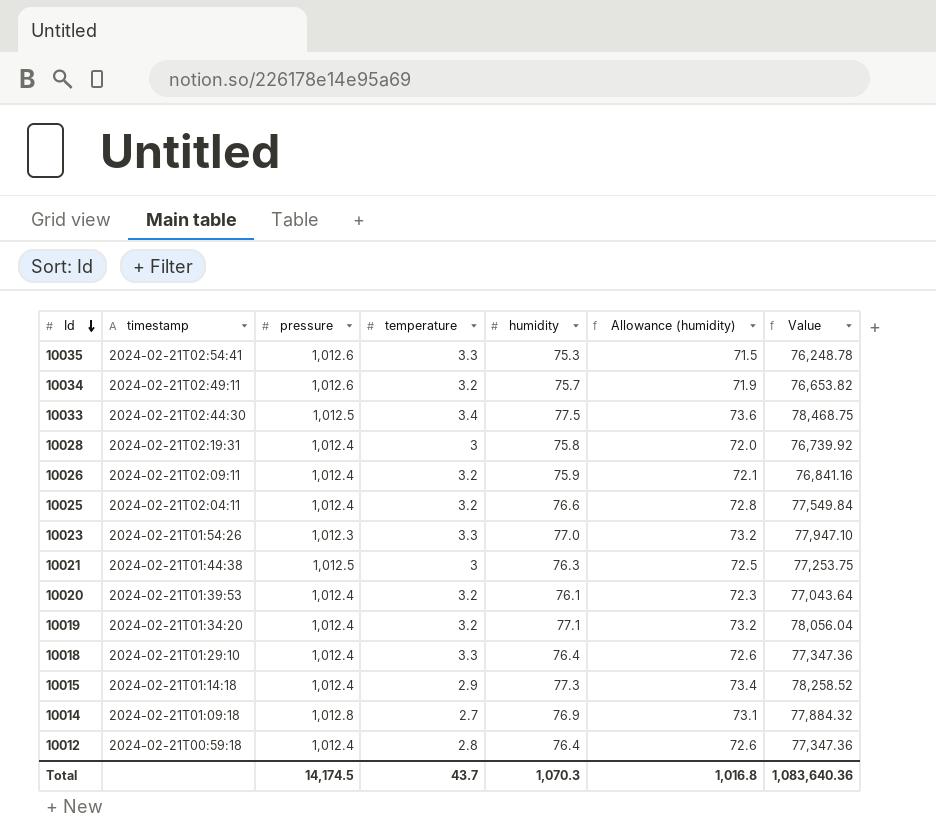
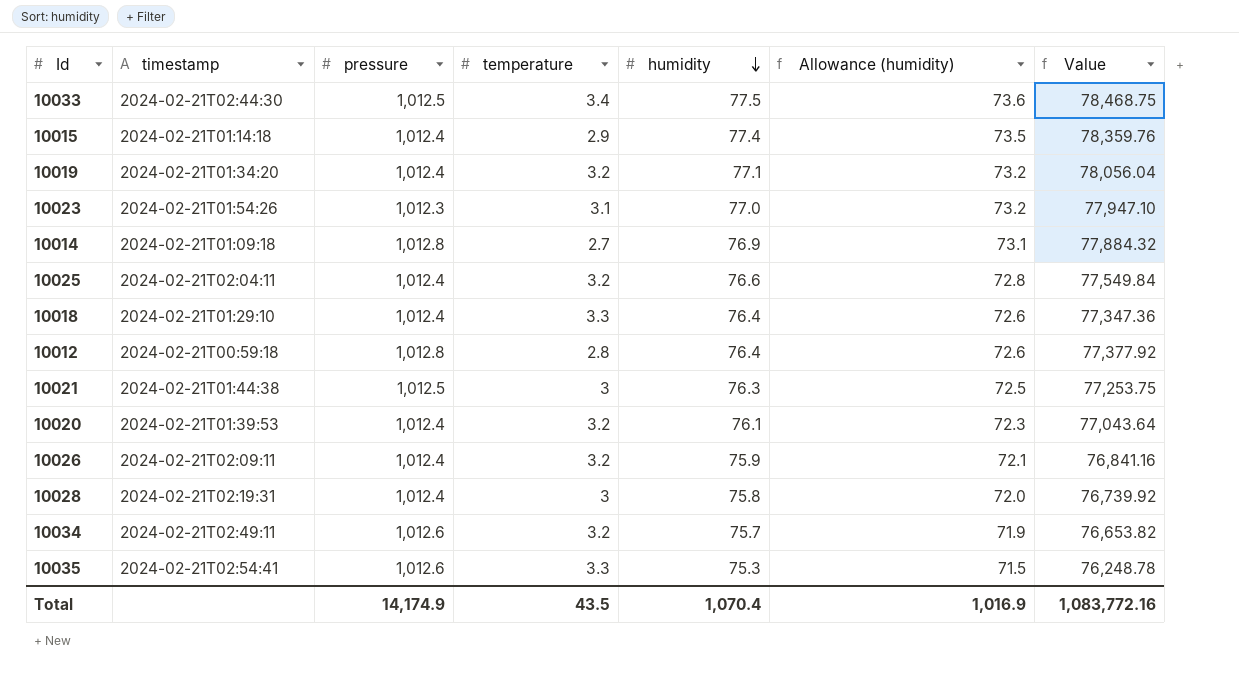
row order: Id descending -> humidity descending
10015 | humidity: 77.3 -> 77.4
10015 | Allowance (humidity): 73.4 -> 73.5
10015 | Value: 78,258.52 -> 78,359.76
10023 | temperature: 3.3 -> 3.1
10012 | pressure: 1,012.4 -> 1,012.8
10012 | Value: 77,347.36 -> 77,377.92
Total | pressure: 14,174.5 -> 14,174.9
Total | temperature: 43.7 -> 43.5
Total | humidity: 1,070.3 -> 1,070.4
Total | Allowance (humidity): 1,016.8 -> 1,016.9
Total | Value: 1,083,640.36 -> 1,083,772.16

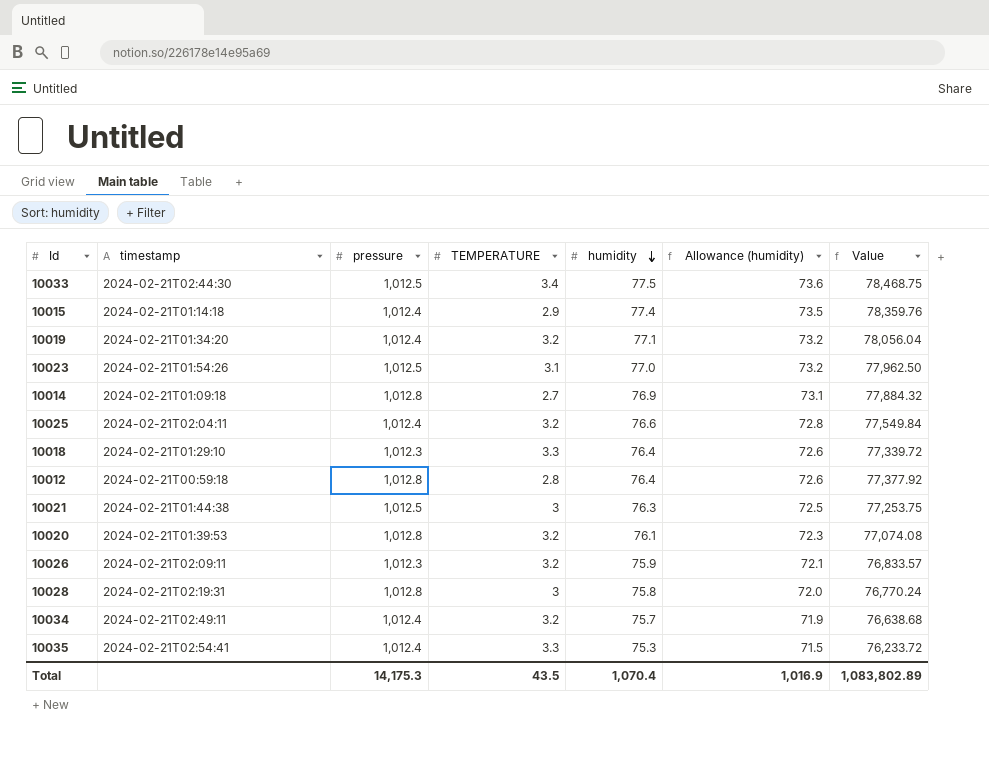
column name: temperature -> TEMPERATURE
10023 | pressure: 1,012.3 -> 1,012.5
10023 | Value: 77,947.10 -> 77,962.50
10018 | pressure: 1,012.4 -> 1,012.3
10018 | Value: 77,347.36 -> 77,339.72
10020 | pressure: 1,012.4 -> 1,012.8
10020 | Value: 77,043.64 -> 77,074.08
10026 | pressure: 1,012.4 -> 1,012.3
10026 | Value: 76,841.16 -> 76,833.57
10028 | pressure: 1,012.4 -> 1,012.8
10028 | Value: 76,739.92 -> 76,770.24
10034 | pressure: 1,012.6 -> 1,012.4
10034 | Value: 76,653.82 -> 76,638.68
10035 | pressure: 1,012.6 -> 1,012.4
10035 | Value: 76,248.78 -> 76,233.72
Total | pressure: 14,174.9 -> 14,175.3
Total | Value: 1,083,772.16 -> 1,083,802.89

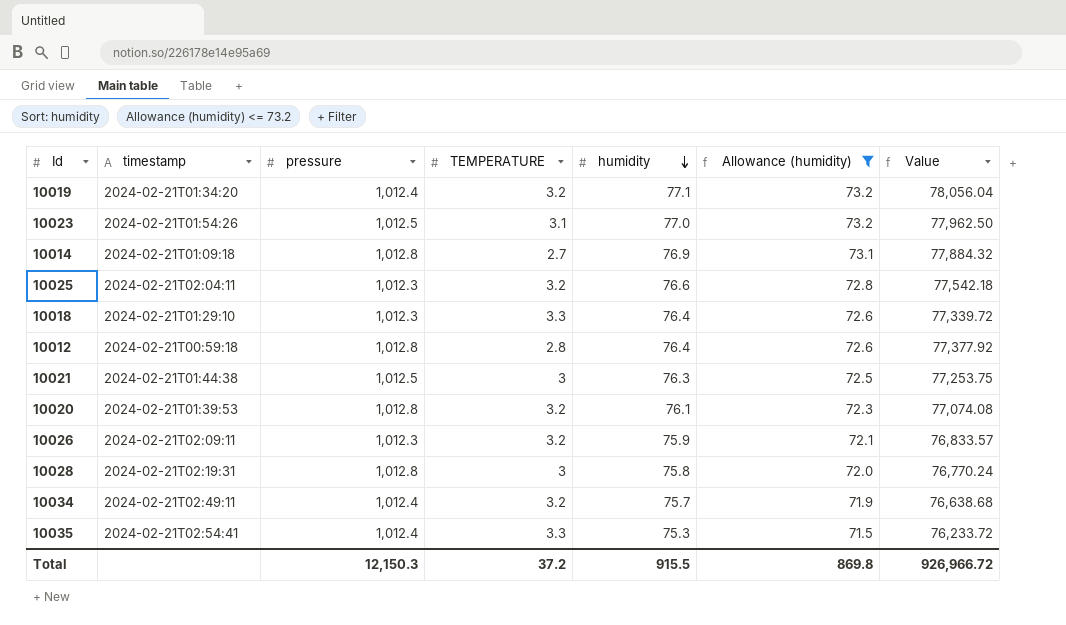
filter: none -> Allowance (humidity) <= 73.2
10025 | pressure: 1,012.4 -> 1,012.3
10025 | Value: 77,549.84 -> 77,542.18
Total | pressure: 14,175.3 -> 12,150.3
Total | TEMPERATURE: 43.5 -> 37.2
Total | humidity: 1,070.4 -> 915.5
Total | Allowance (humidity): 1,016.9 -> 869.8
Total | Value: 1,083,802.89 -> 926,966.72

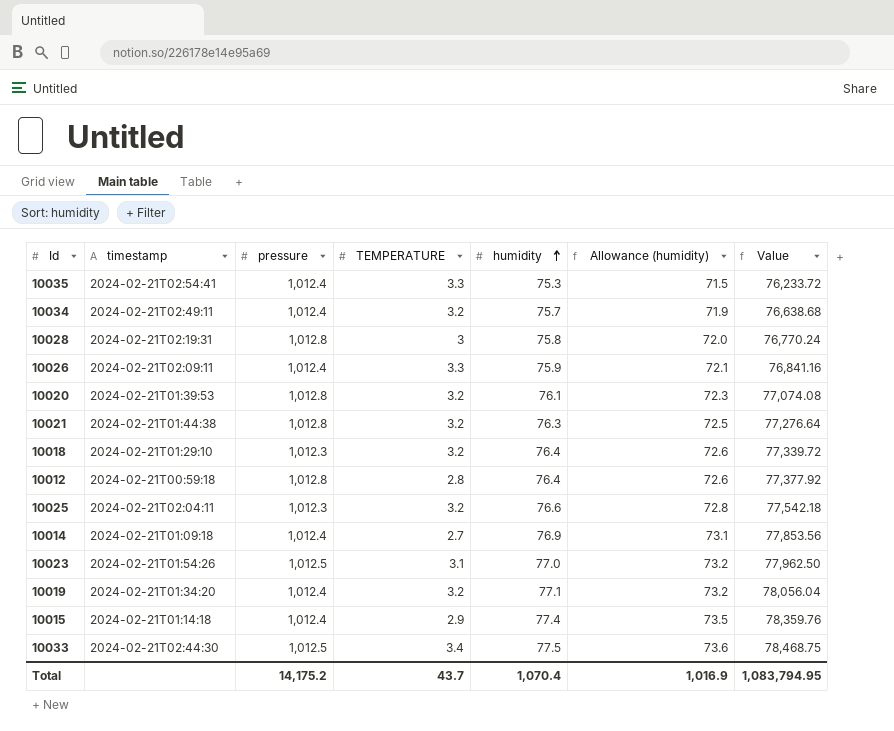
filter: Allowance (humidity) <= 73.2 -> none
row order: humidity descending -> humidity ascending
10026 | pressure: 1,012.3 -> 1,012.4
10026 | TEMPERATURE: 3.2 -> 3.3
10026 | Value: 76,833.57 -> 76,841.16
10021 | pressure: 1,012.5 -> 1,012.8
10021 | TEMPERATURE: 3 -> 3.2
10021 | Value: 77,253.75 -> 77,276.64
10018 | TEMPERATURE: 3.3 -> 3.2
10014 | pressure: 1,012.8 -> 1,012.4
10014 | Value: 77,884.32 -> 77,853.56
Total | pressure: 12,150.3 -> 14,175.2
Total | TEMPERATURE: 37.2 -> 43.7
Total | humidity: 915.5 -> 1,070.4
Total | Allowance (humidity): 869.8 -> 1,016.9
Total | Value: 926,966.72 -> 1,083,794.95

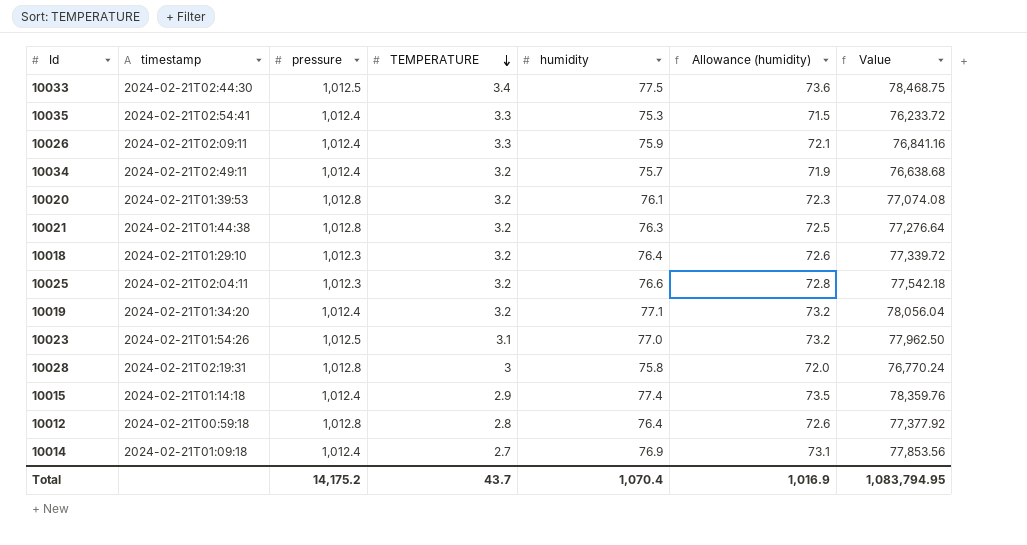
row order: humidity ascending -> TEMPERATURE descending

